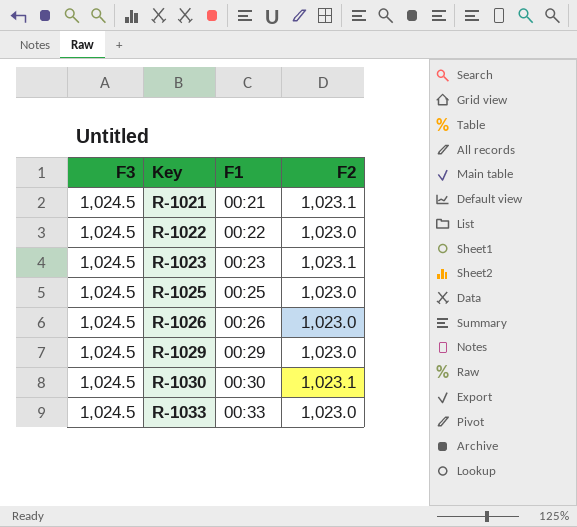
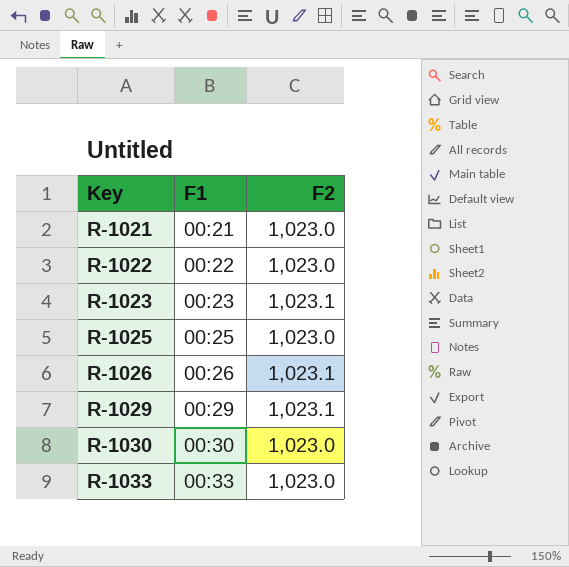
column F3 | position: 1 -> none
R-1021 | F2: 1,023.1 -> 1,023.0
R-1026 | F2: 1,023.0 -> 1,023.1
R-1029 | F2: 1,023.0 -> 1,023.1
R-1030 | F2: 1,023.1 -> 1,023.0

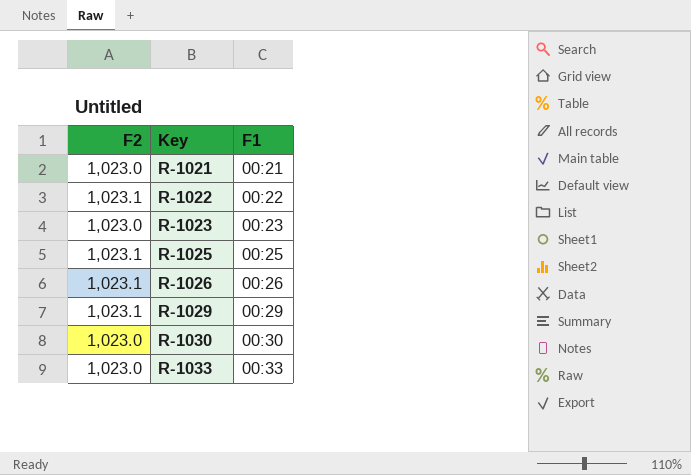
column F2 | position: 3 -> 1
R-1022 | F2: 1,023.0 -> 1,023.1
R-1023 | F2: 1,023.1 -> 1,023.0
R-1025 | F2: 1,023.0 -> 1,023.1

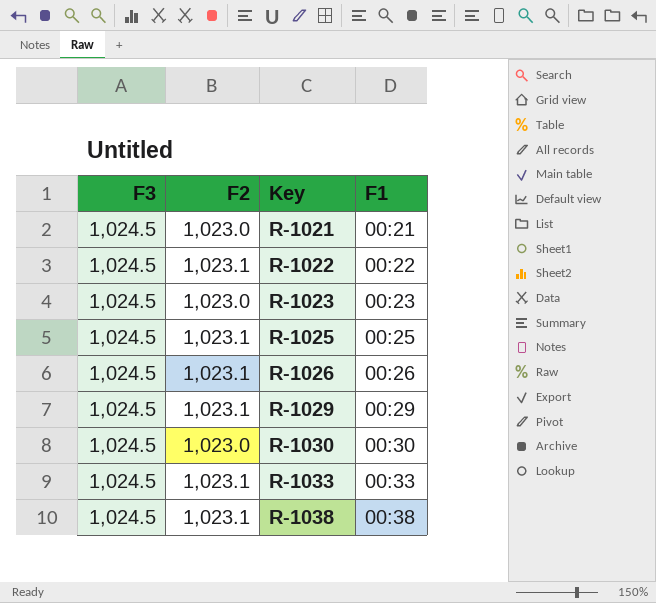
column F3 | position: none -> 1
R-1033 | F2: 1,023.0 -> 1,023.1
row R-1038: none -> 1,024.5 | 1,023.1 | 00:38

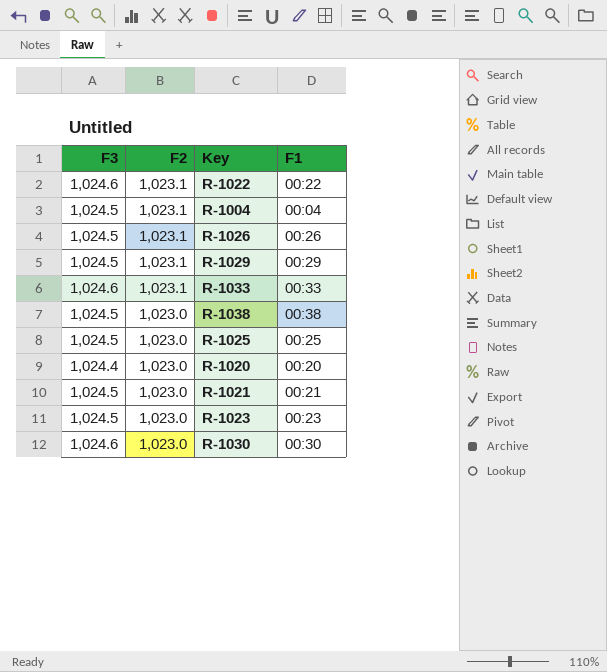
row order: Key ascending -> F2 descending
R-1022 | F3: 1,024.5 -> 1,024.6
row R-1004: none -> 1,024.5 | 1,023.1 | 00:04
R-1033 | F3: 1,024.5 -> 1,024.6
R-1038 | F2: 1,023.1 -> 1,023.0
R-1025 | F2: 1,023.1 -> 1,023.0
row R-1020: none -> 1,024.4 | 1,023.0 | 00:20
R-1030 | F3: 1,024.5 -> 1,024.6

